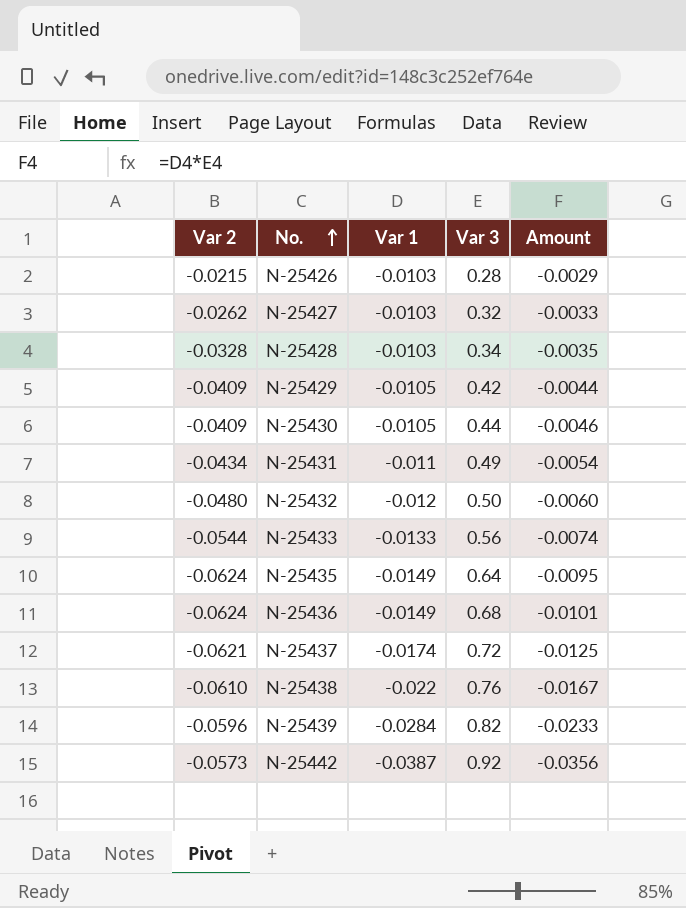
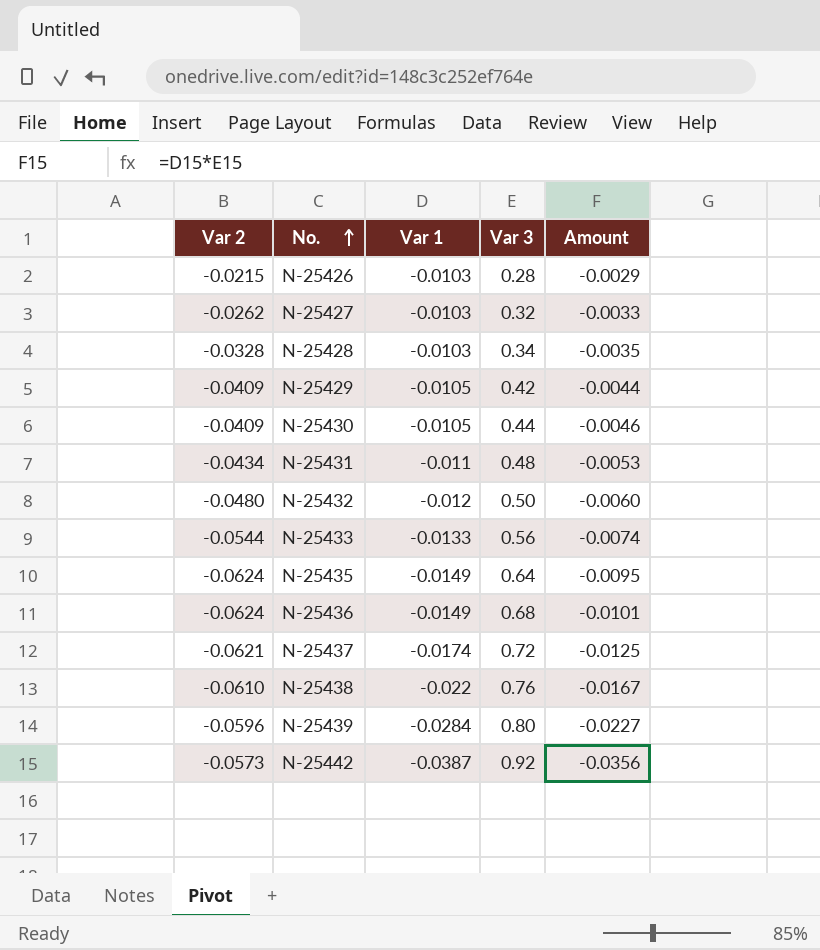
N-25431 | Var 3: 0.49 -> 0.48
N-25431 | Amount: -0.0054 -> -0.0053
N-25439 | Var 3: 0.82 -> 0.80
N-25439 | Amount: -0.0233 -> -0.0227

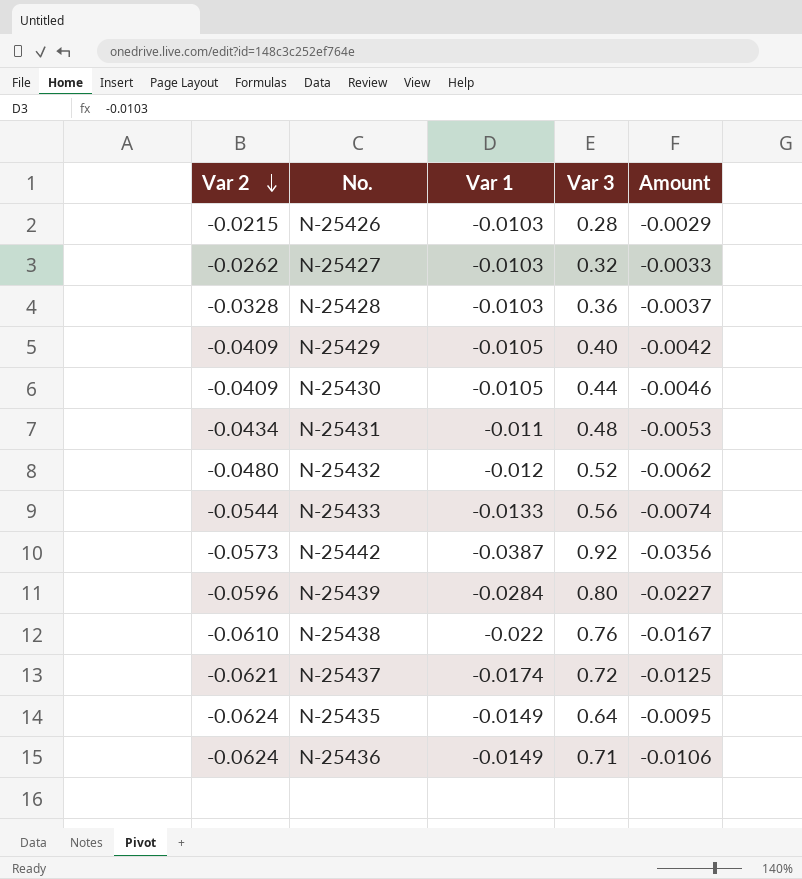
row order: No. ascending -> Var 2 descending
N-25428 | Var 3: 0.34 -> 0.36
N-25428 | Amount: -0.0035 -> -0.0037
N-25429 | Var 3: 0.42 -> 0.40
N-25429 | Amount: -0.0044 -> -0.0042
N-25432 | Var 3: 0.50 -> 0.52
N-25432 | Amount: -0.0060 -> -0.0062
N-25436 | Var 3: 0.68 -> 0.71
N-25436 | Amount: -0.0101 -> -0.0106

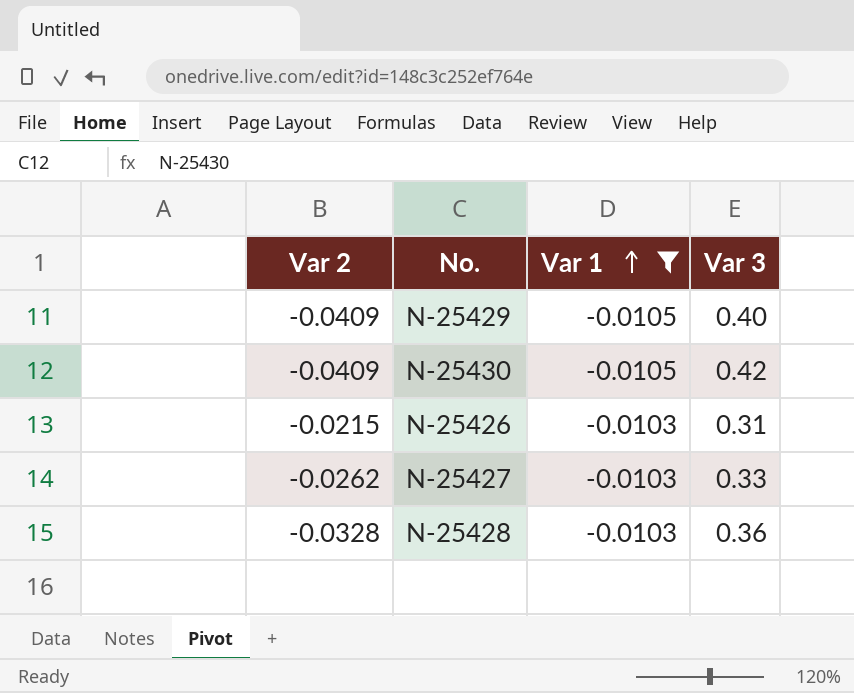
filter: none -> Var 1 >= -0.0105
row order: Var 2 descending -> Var 1 ascending
column Amount | formula: [Var 1] * [Var 3] -> none
N-25430 | Var 3: 0.44 -> 0.42
N-25426 | Var 3: 0.28 -> 0.31
N-25427 | Var 3: 0.32 -> 0.33

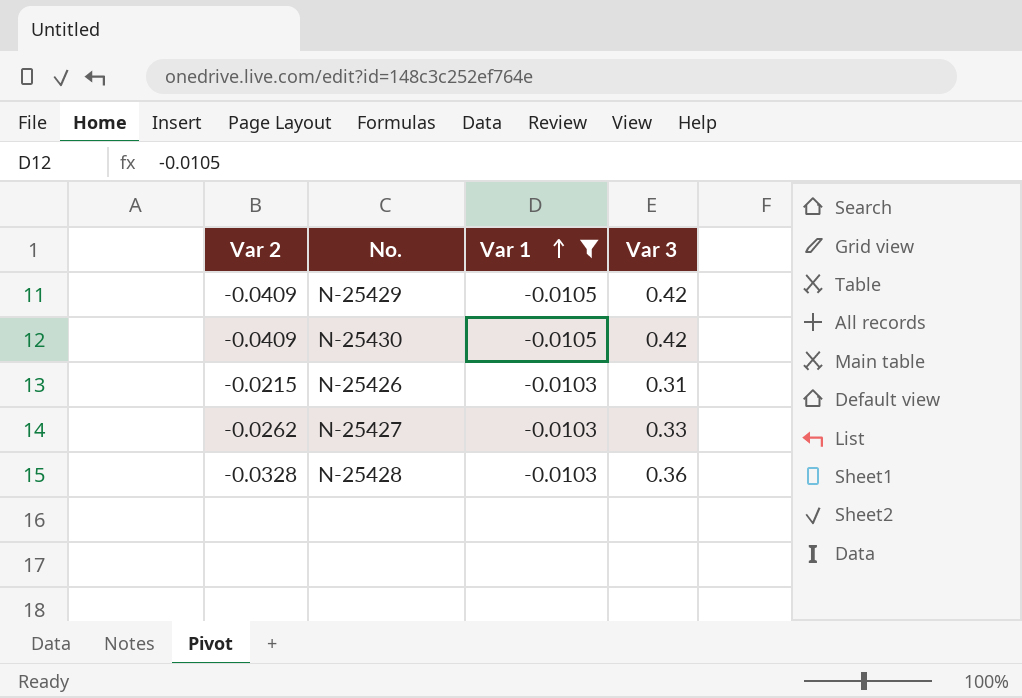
N-25429 | Var 3: 0.40 -> 0.42

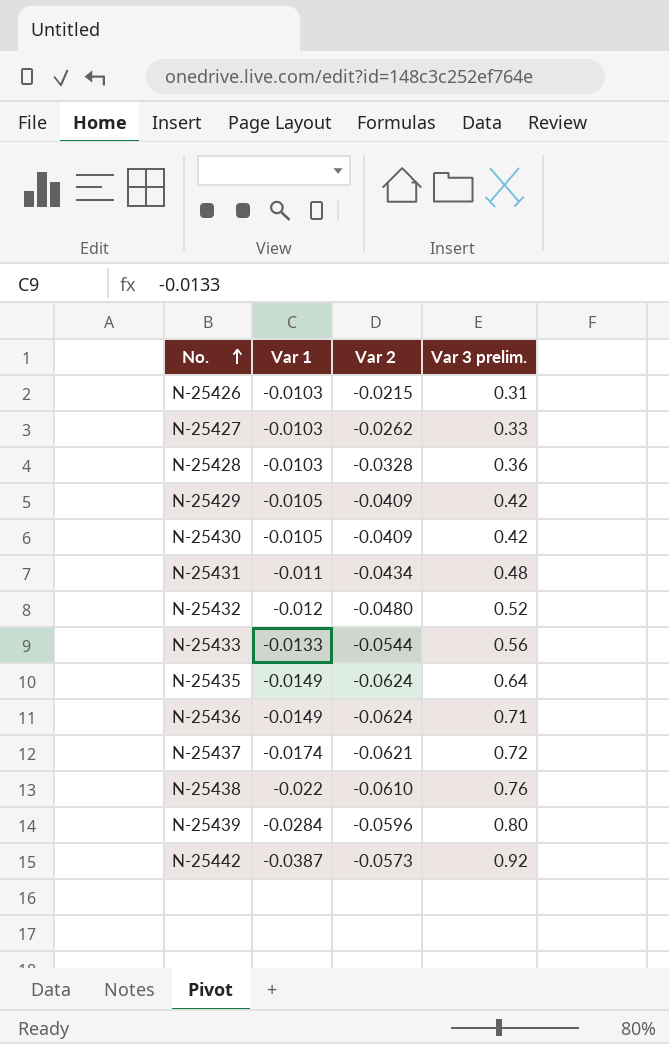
filter: Var 1 >= -0.0105 -> none
row order: Var 1 ascending -> No. ascending
column Var 2 | position: 1 -> 3
column name: Var 3 -> Var 3 prelim.

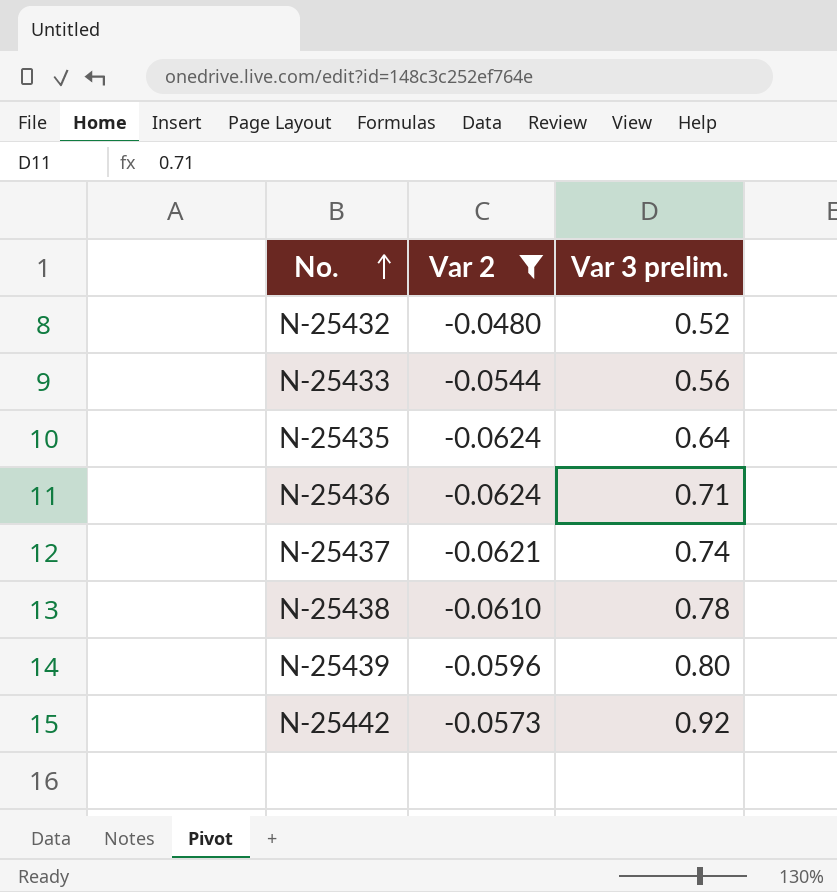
filter: none -> Var 2 <= -0.0480
column Var 1 | position: 2 -> none
N-25437 | Var 3 prelim.: 0.72 -> 0.74
N-25438 | Var 3 prelim.: 0.76 -> 0.78

